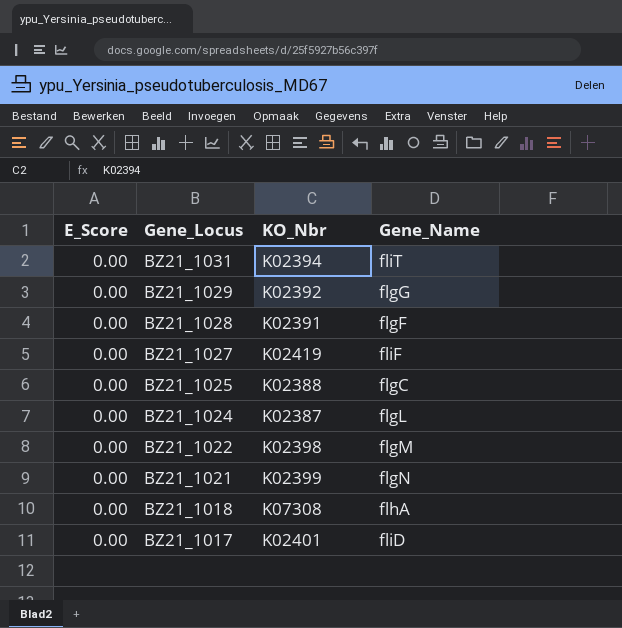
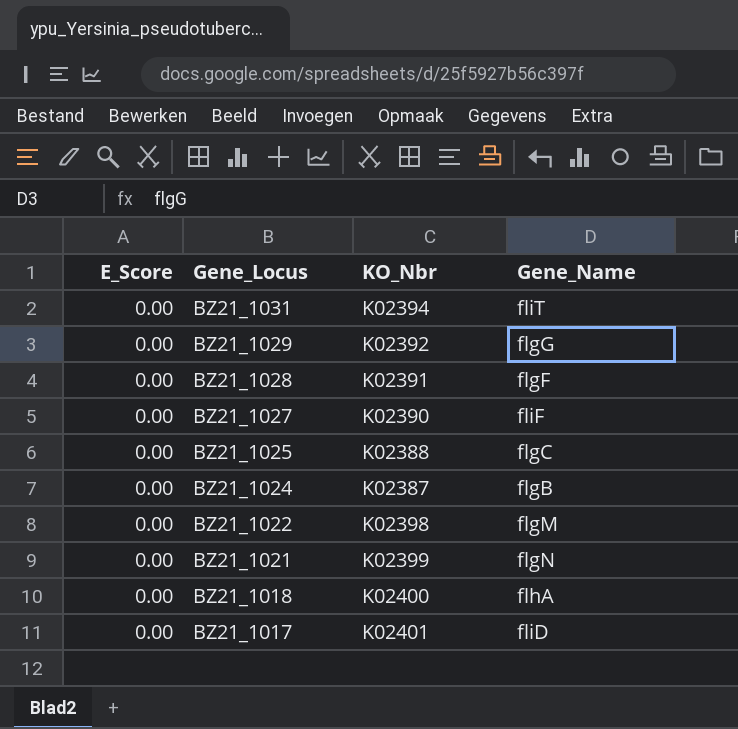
BZ21_1027 | KO_Nbr: K02419 -> K02390
BZ21_1024 | Gene_Name: flgL -> flgB
BZ21_1018 | KO_Nbr: K07308 -> K02400

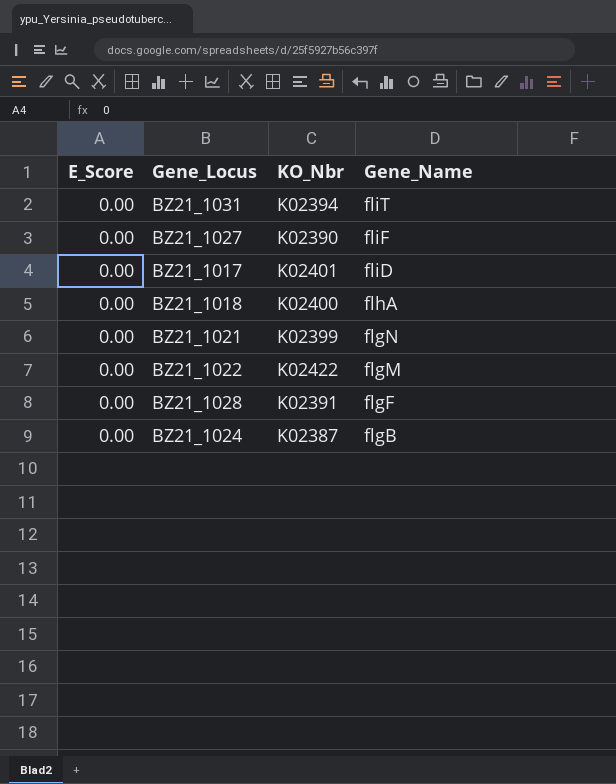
row order: Gene_Locus descending -> Gene_Name descending
row BZ21_1029: 0.00 | K02392 | flgG -> none
row BZ21_1025: 0.00 | K02388 | flgC -> none
BZ21_1022 | KO_Nbr: K02398 -> K02422

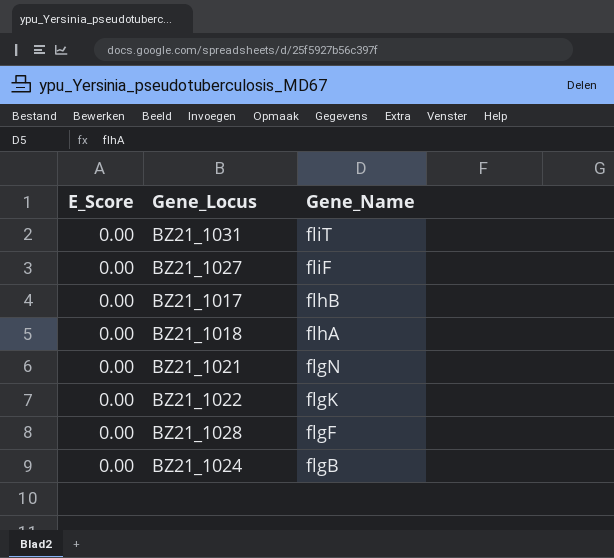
column KO_Nbr | position: 3 -> none
BZ21_1017 | Gene_Name: fliD -> flhB
BZ21_1022 | Gene_Name: flgM -> flgK

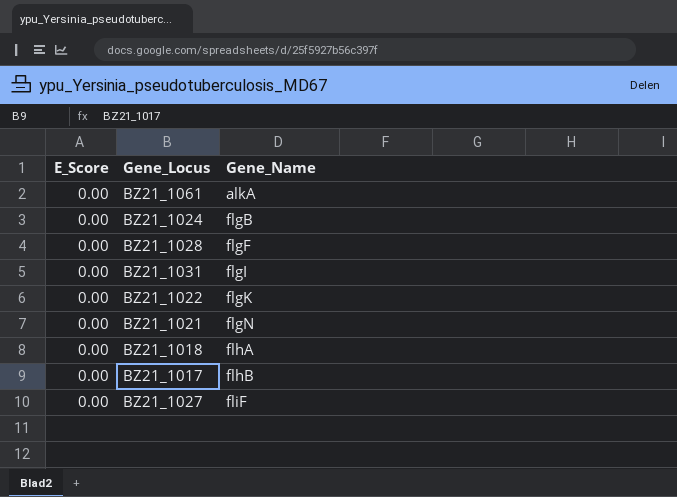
row order: Gene_Name descending -> Gene_Name ascending
row BZ21_1061: none -> 0.00 | alkA
BZ21_1031 | Gene_Name: fliT -> flgI

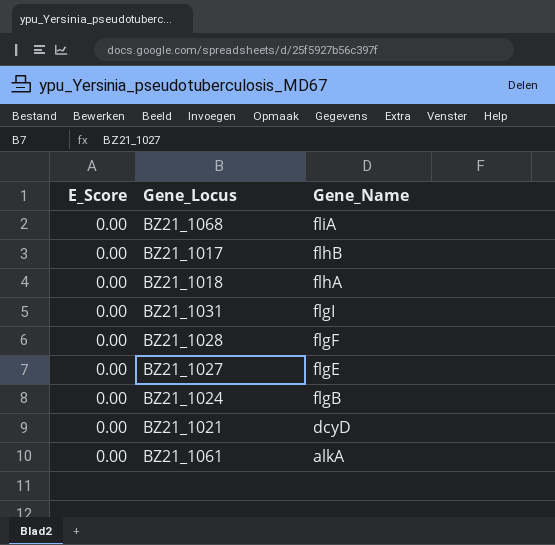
row order: Gene_Name ascending -> Gene_Name descending
row BZ21_1022: 0.00 | flgK -> none
row BZ21_1068: none -> 0.00 | fliA
BZ21_1027 | Gene_Name: fliF -> flgE
BZ21_1021 | Gene_Name: flgN -> dcyD

